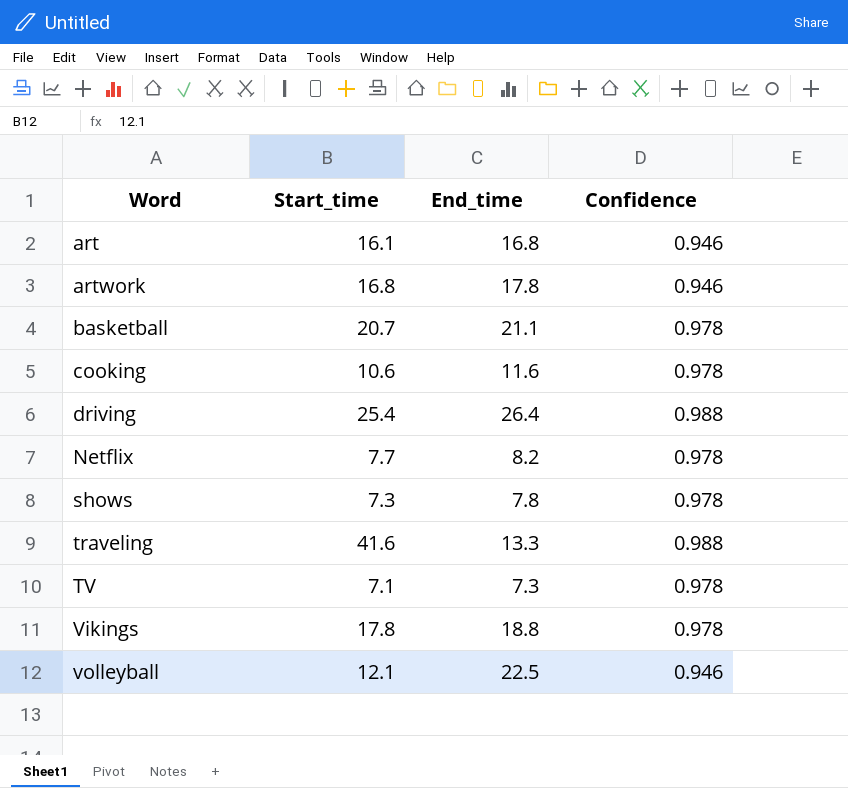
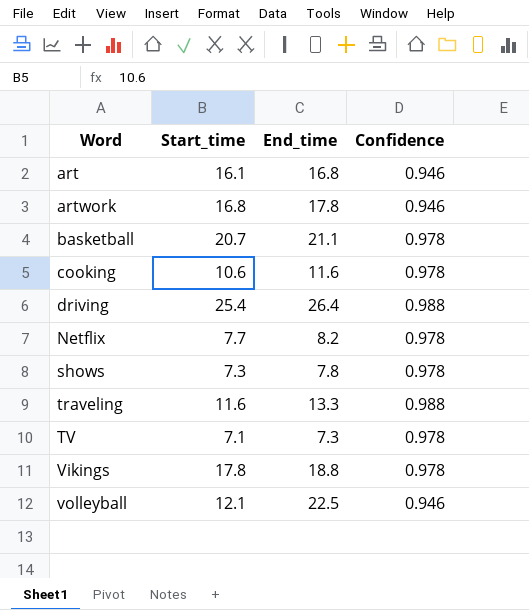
traveling | Start_time: 41.6 -> 11.6

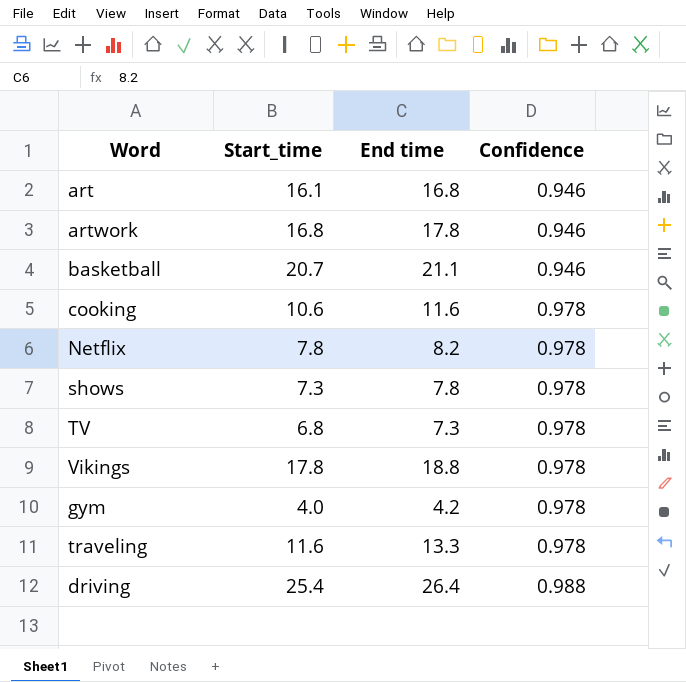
row order: Word ascending -> Confidence ascending
column name: End_time -> End time
row volleyball: 12.1 | 22.5 | 0.946 -> none
basketball | Confidence: 0.978 -> 0.946
Netflix | Start_time: 7.7 -> 7.8
TV | Start_time: 7.1 -> 6.8
row gym: none -> 4.0 | 4.2 | 0.978
traveling | Confidence: 0.988 -> 0.978

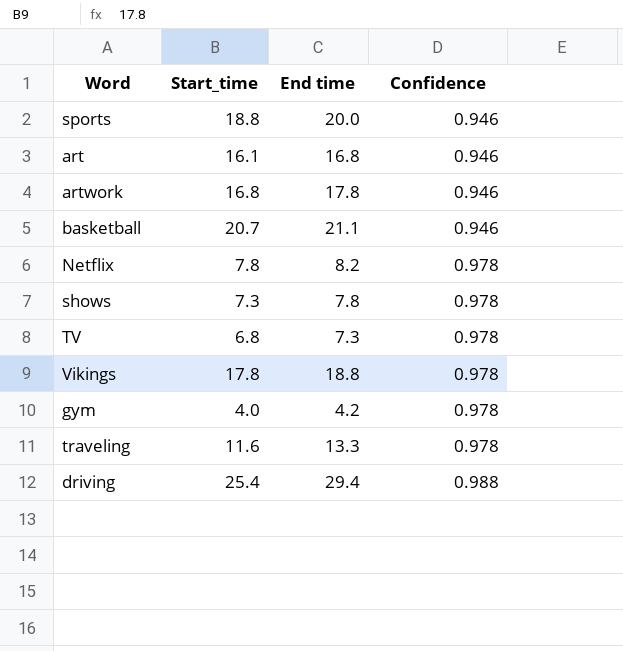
row cooking: 10.6 | 11.6 | 0.978 -> none
row sports: none -> 18.8 | 20.0 | 0.946
driving | End time: 26.4 -> 29.4

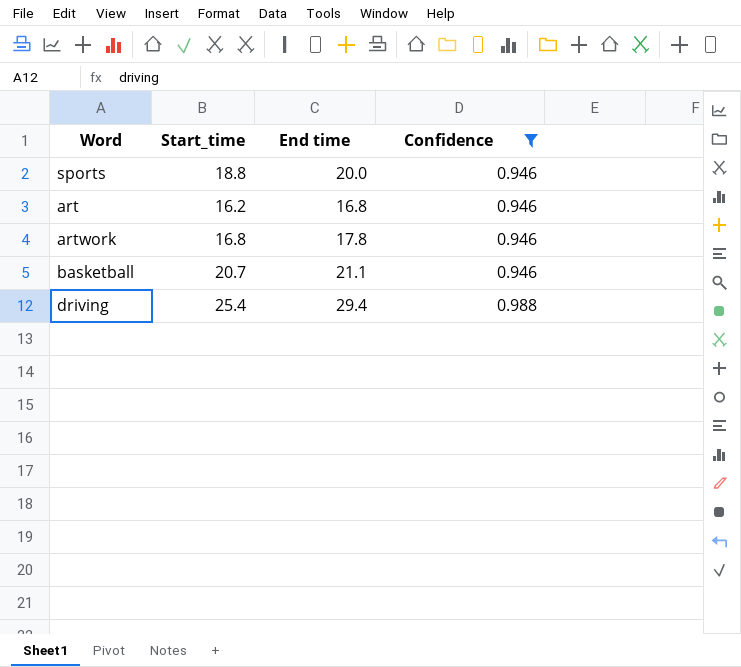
filter: none -> Confidence != 0.978
art | Start_time: 16.1 -> 16.2

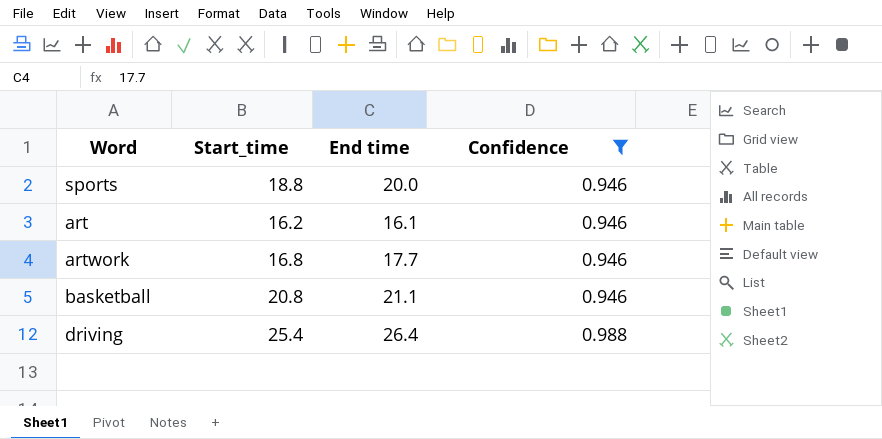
art | End time: 16.8 -> 16.1
artwork | End time: 17.8 -> 17.7
basketball | Start_time: 20.7 -> 20.8
driving | End time: 29.4 -> 26.4

